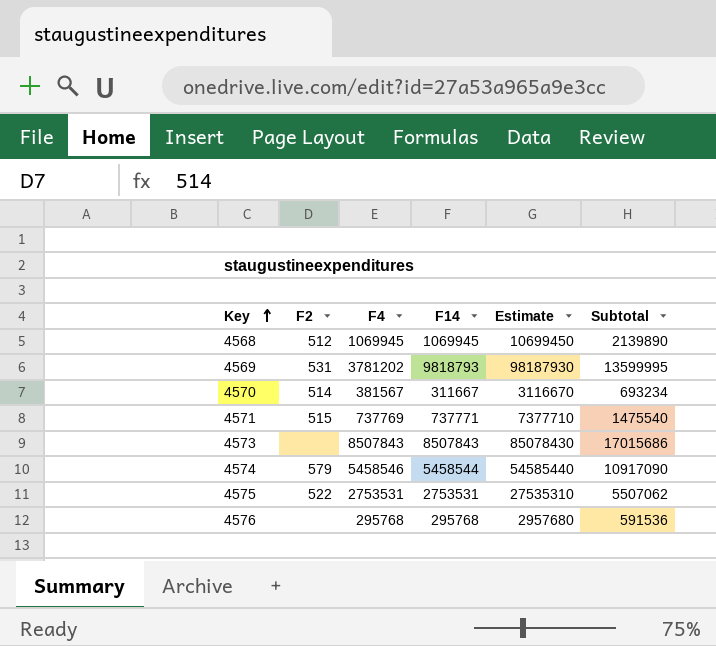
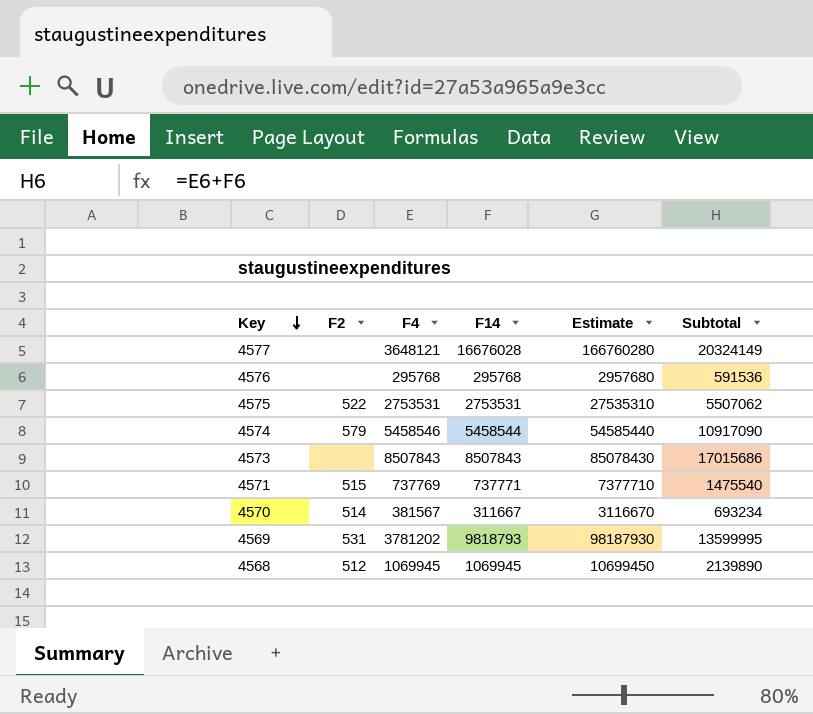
row order: Key ascending -> Key descending
row 4577: none -> none | 3648121 | 16676028 | 166760280 | 20324149

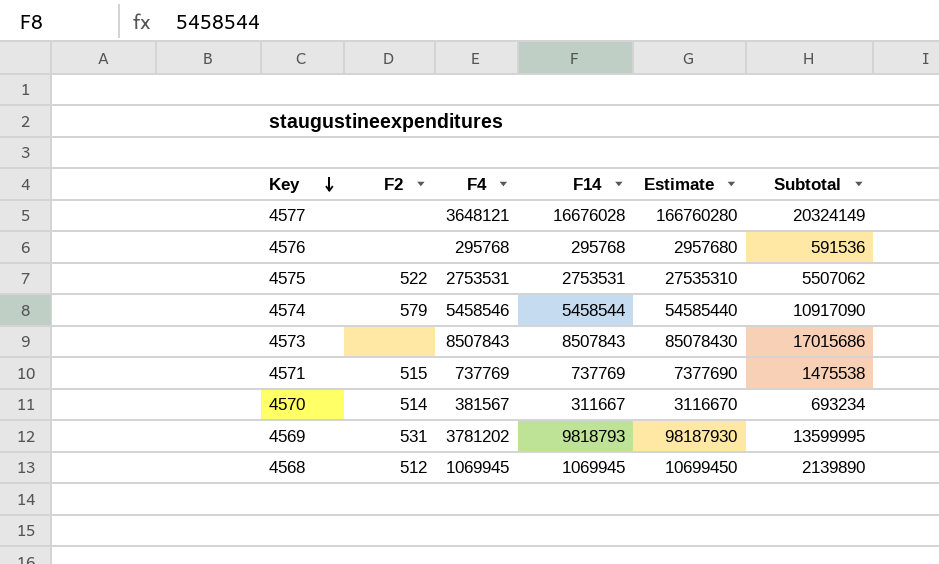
4571 | F14: 737771 -> 737769
4571 | Estimate: 7377710 -> 7377690
4571 | Subtotal: 1475540 -> 1475538

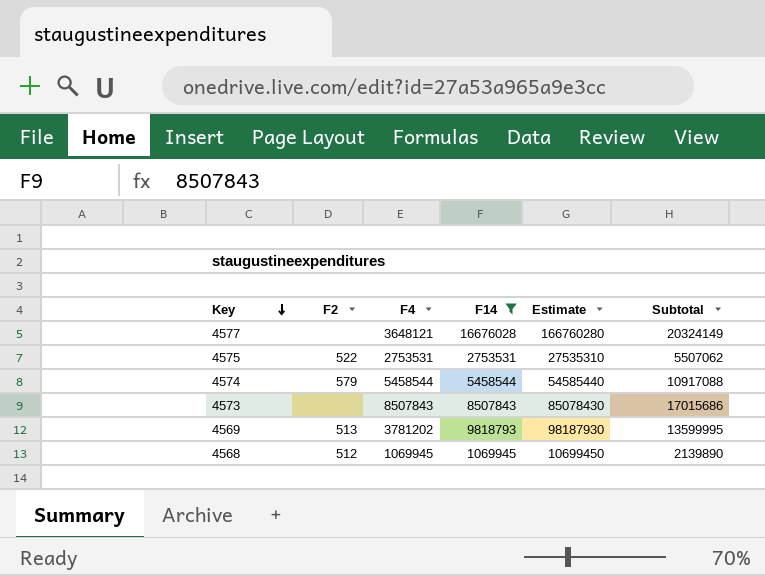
filter: none -> F14 >= 1069945
4574 | F4: 5458546 -> 5458544
4574 | Subtotal: 10917090 -> 10917088
4569 | F2: 531 -> 513

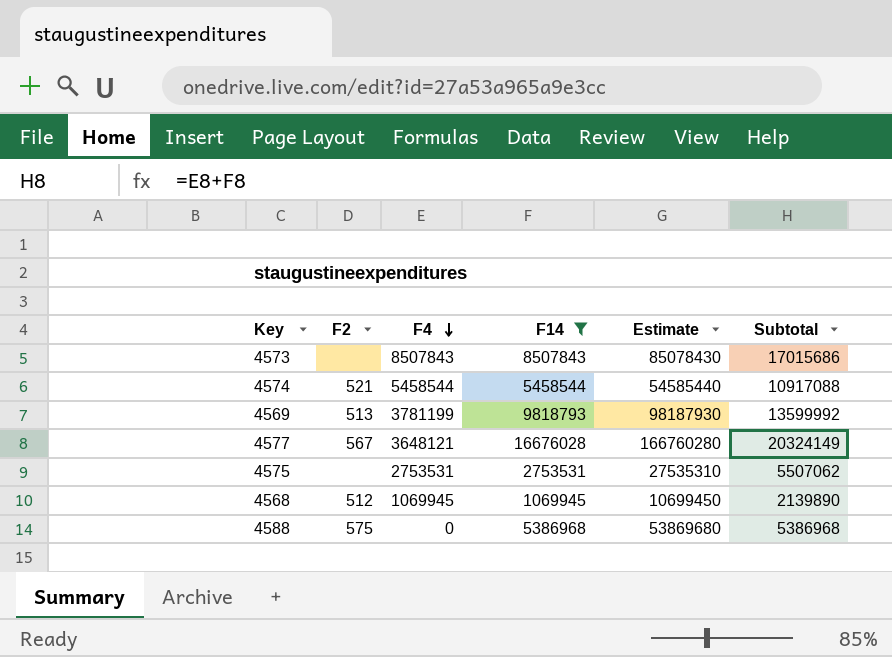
row order: Key descending -> F4 descending
4574 | F2: 579 -> 521
4569 | F4: 3781202 -> 3781199
4569 | Subtotal: 13599995 -> 13599992
4577 | F2: none -> 567
4575 | F2: 522 -> none
row 4588: none -> 575 | 0 | 5386968 | 53869680 | 5386968

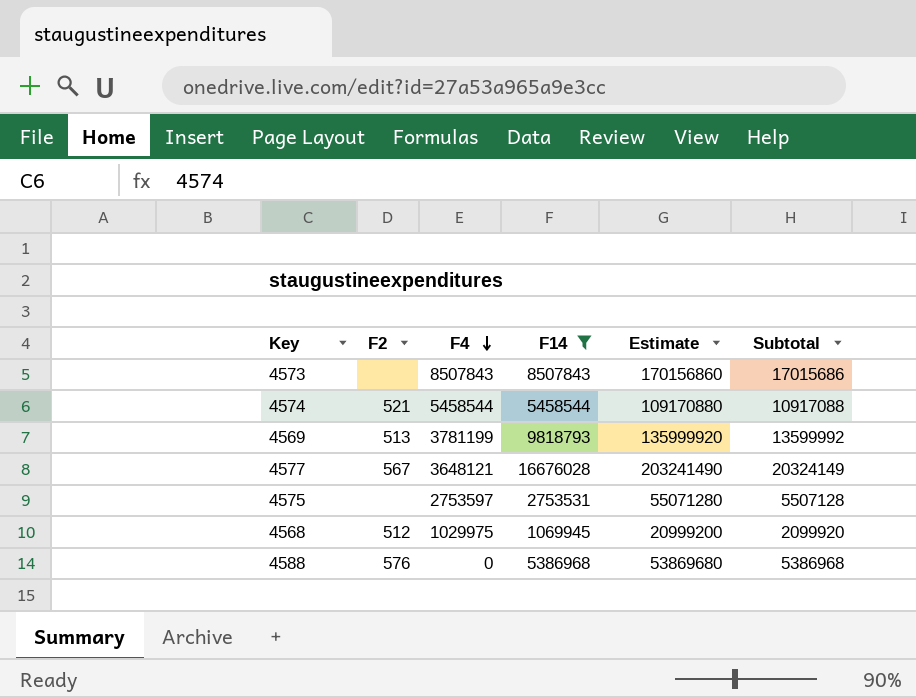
column Estimate | formula: [F14] * 10 -> [Subtotal] * 10
4575 | F4: 2753531 -> 2753597
4575 | Subtotal: 5507062 -> 5507128
4568 | F4: 1069945 -> 1029975
4568 | Subtotal: 2139890 -> 2099920
4588 | F2: 575 -> 576

